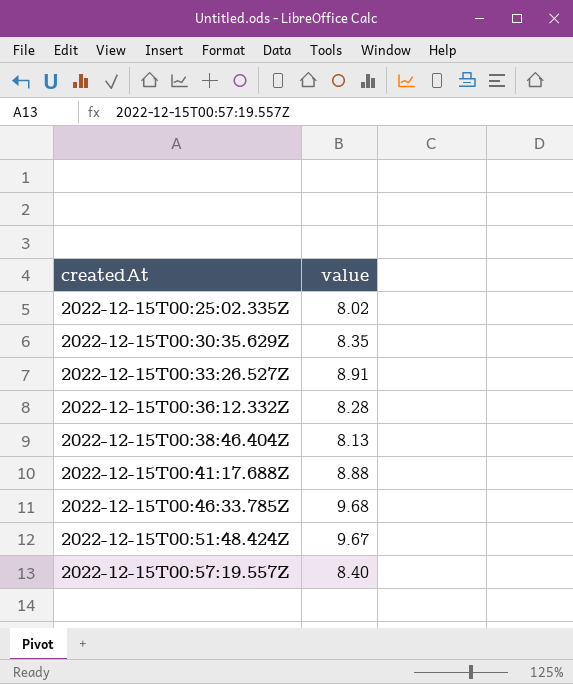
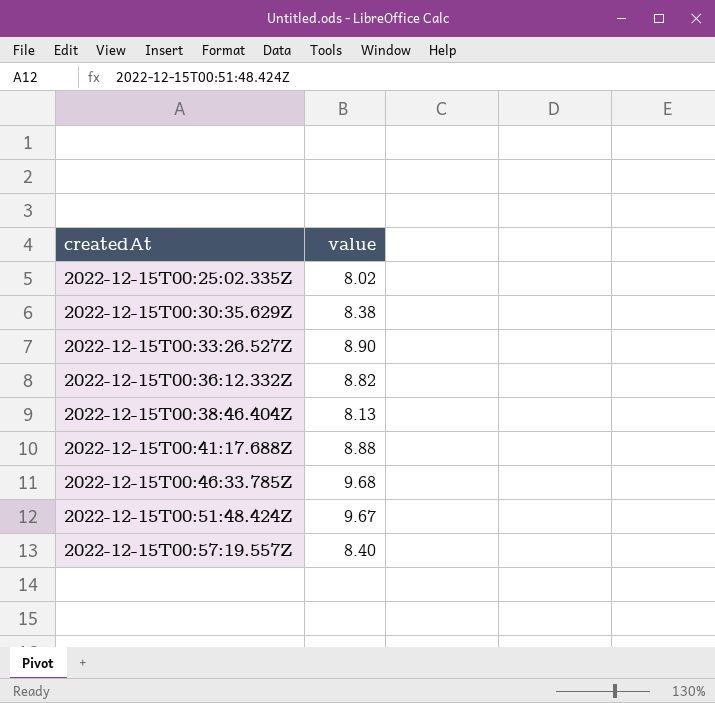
2022-12-15T00:30:35.629Z | value: 8.35 -> 8.38
2022-12-15T00:33:26.527Z | value: 8.91 -> 8.90
2022-12-15T00:36:12.332Z | value: 8.28 -> 8.82

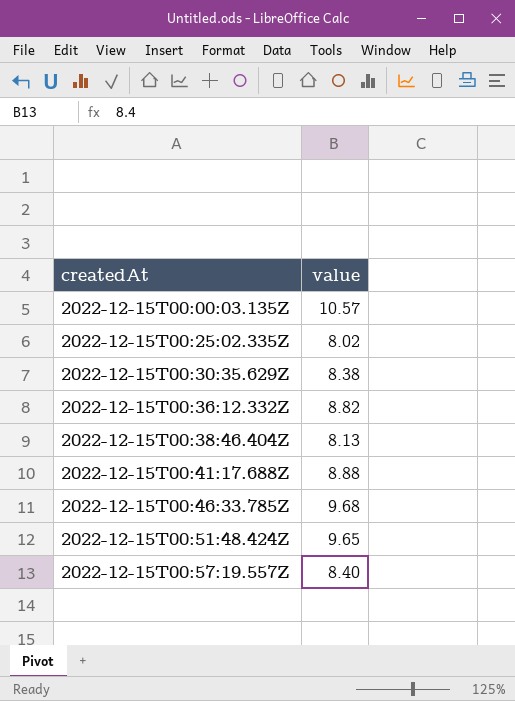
row 2022-12-15T00:33:26.527Z: 8.90 -> none
row 2022-12-15T00:00:03.135Z: none -> 10.57
2022-12-15T00:51:48.424Z | value: 9.67 -> 9.65

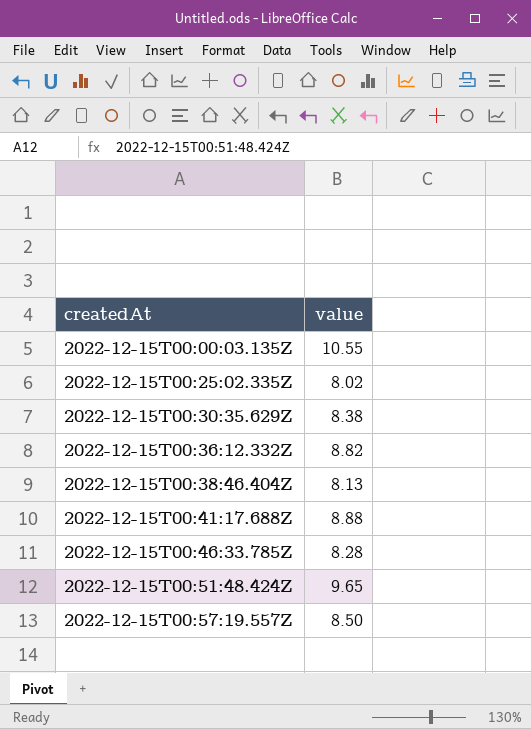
2022-12-15T00:00:03.135Z | value: 10.57 -> 10.55
2022-12-15T00:46:33.785Z | value: 9.68 -> 8.28
2022-12-15T00:57:19.557Z | value: 8.40 -> 8.50

